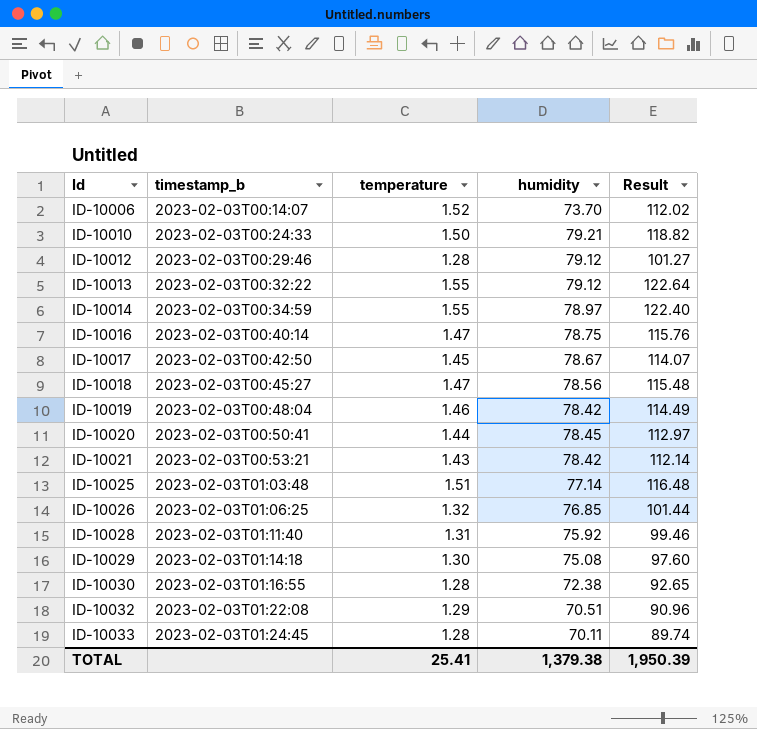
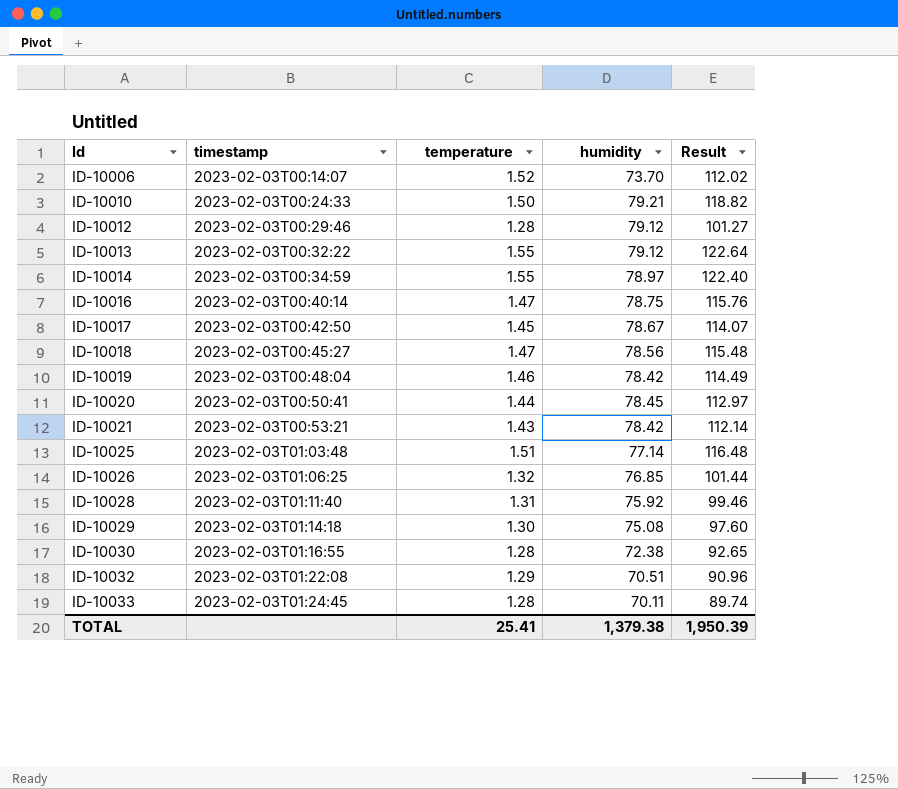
column name: timestamp_b -> timestamp

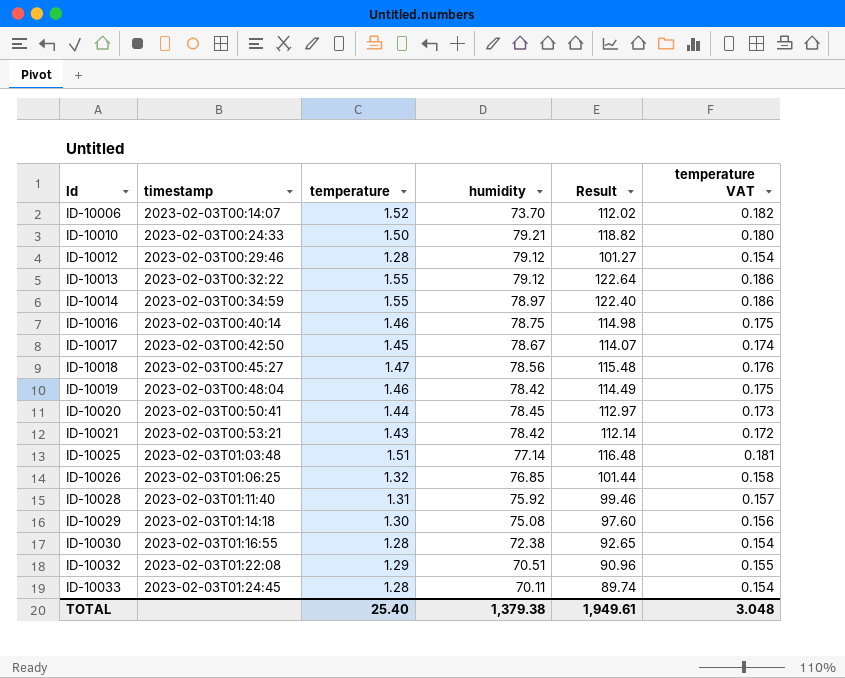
column temperature VAT | formula: none -> [temperature] * 0.12
ID-10016 | temperature: 1.47 -> 1.46
ID-10016 | Result: 115.76 -> 114.98
TOTAL | temperature: 25.41 -> 25.40
TOTAL | Result: 1,950.39 -> 1,949.61

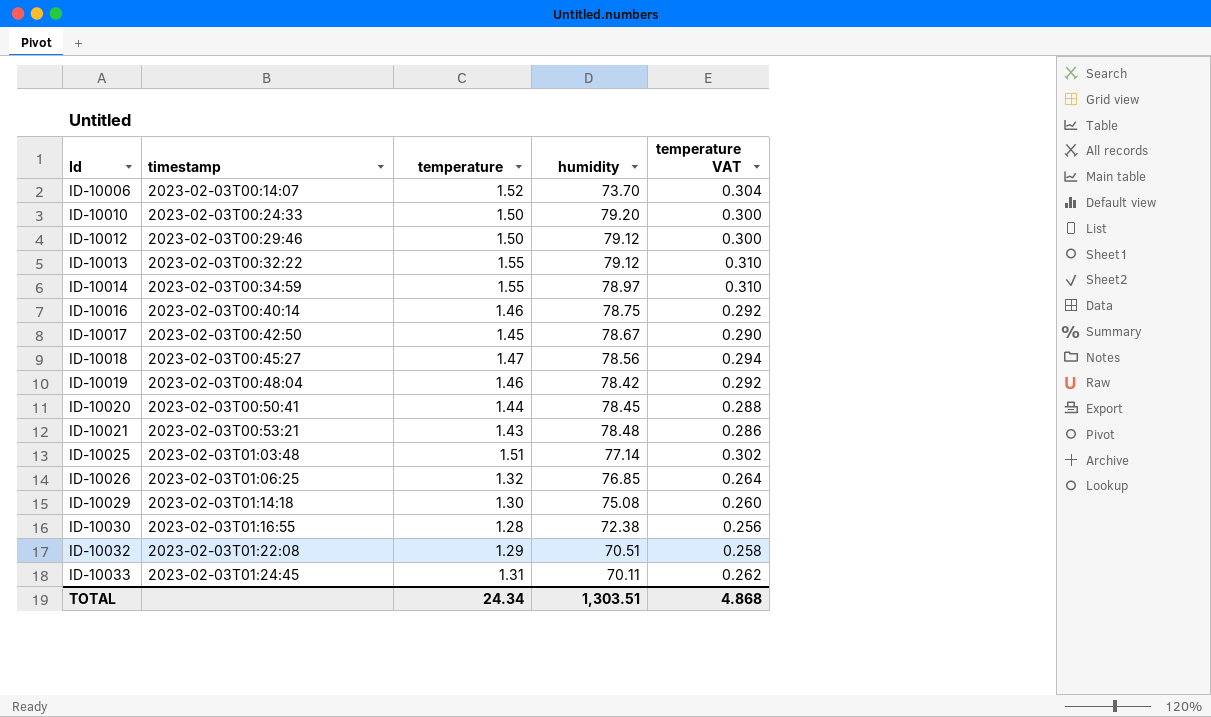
column Result | formula: [temperature] * [humidity] -> none
column temperature VAT | formula: [temperature] * 0.12 -> [temperature] * 0.2
row ID-10028: 2023-02-03T01:11:40 | 1.31 | 75.92 | 99.46 | 0.157 -> none
ID-10010 | humidity: 79.21 -> 79.20
ID-10012 | temperature: 1.28 -> 1.50
ID-10021 | humidity: 78.42 -> 78.48
ID-10033 | temperature: 1.28 -> 1.31
TOTAL | temperature: 25.40 -> 24.34
TOTAL | humidity: 1,379.38 -> 1,303.51
TOTAL | temperature VAT: 3.048 -> 4.868

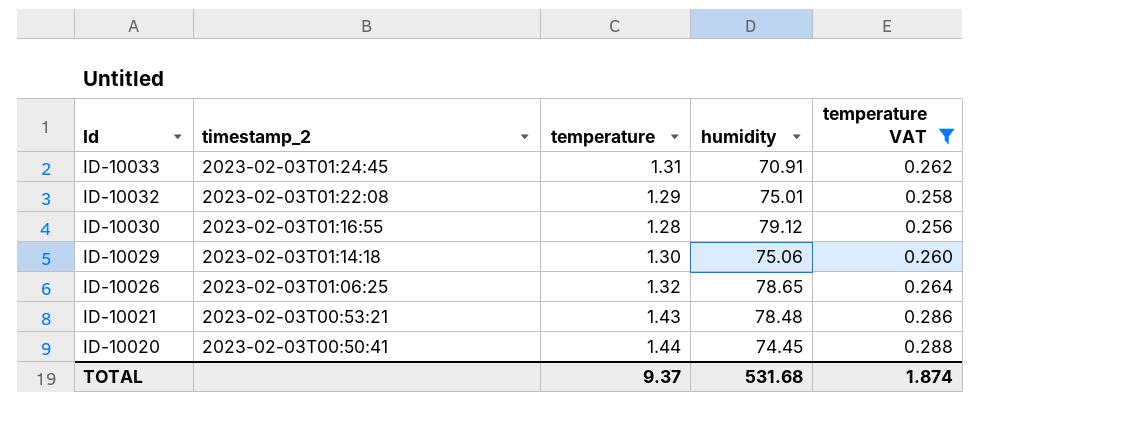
filter: none -> temperature VAT <= 0.288
row order: Id ascending -> Id descending
column name: timestamp -> timestamp_2
ID-10033 | humidity: 70.11 -> 70.91
ID-10032 | humidity: 70.51 -> 75.01
ID-10030 | humidity: 72.38 -> 79.12
ID-10029 | humidity: 75.08 -> 75.06
ID-10026 | humidity: 76.85 -> 78.65
ID-10020 | humidity: 78.45 -> 74.45
TOTAL | temperature: 24.34 -> 9.37
TOTAL | humidity: 1,303.51 -> 531.68
TOTAL | temperature VAT: 4.868 -> 1.874

